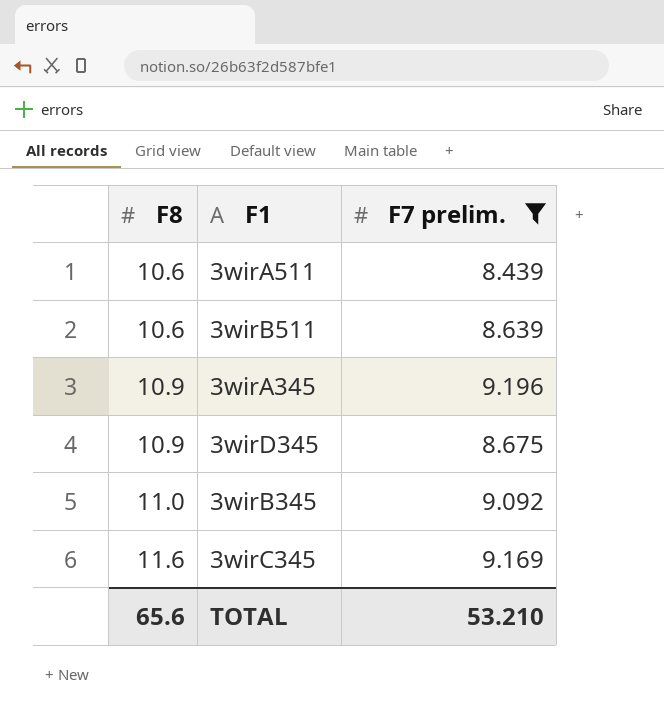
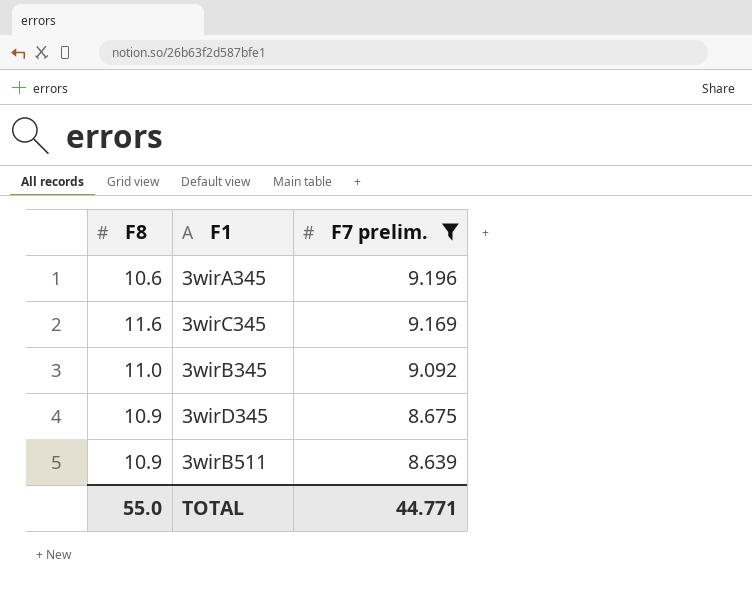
row order: F8 ascending -> F7 prelim. descending
row 3wirA511: 10.6 | 8.439 -> none
3wirA345 | F8: 10.9 -> 10.6
3wirB511 | F8: 10.6 -> 10.9
TOTAL | F8: 65.6 -> 55.0
TOTAL | F7 prelim.: 53.210 -> 44.771

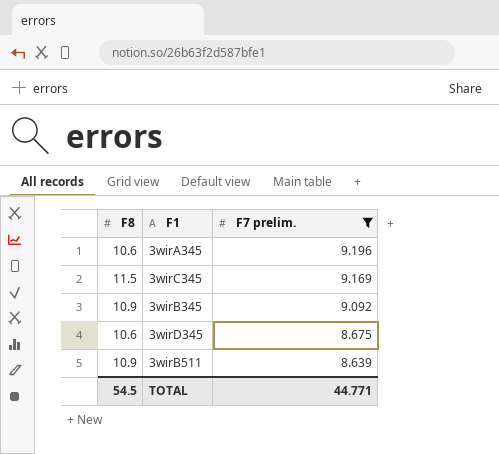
3wirC345 | F8: 11.6 -> 11.5
3wirB345 | F8: 11.0 -> 10.9
3wirD345 | F8: 10.9 -> 10.6
TOTAL | F8: 55.0 -> 54.5

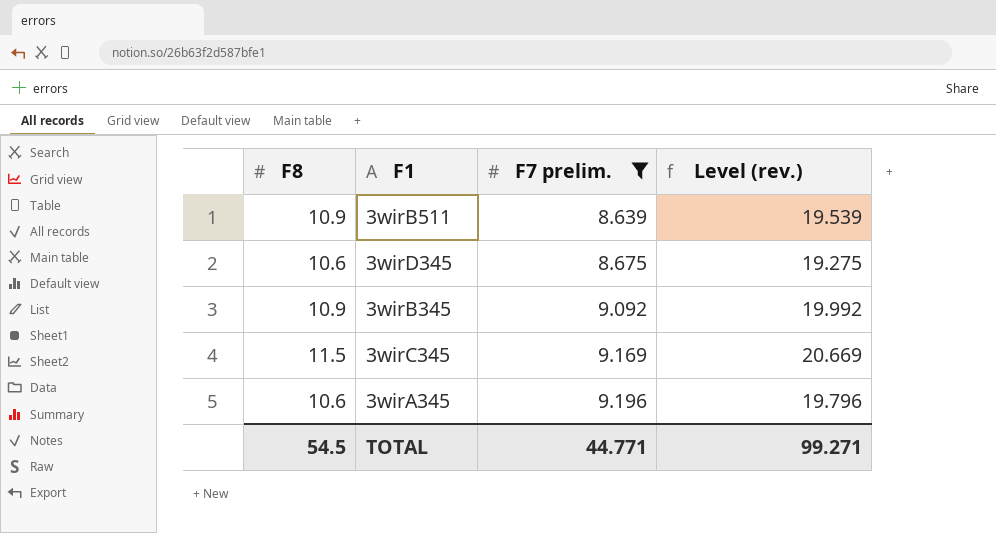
row order: F7 prelim. descending -> F7 prelim. ascending
column Level (rev.) | formula: none -> [F8] + [F7 prelim.]

